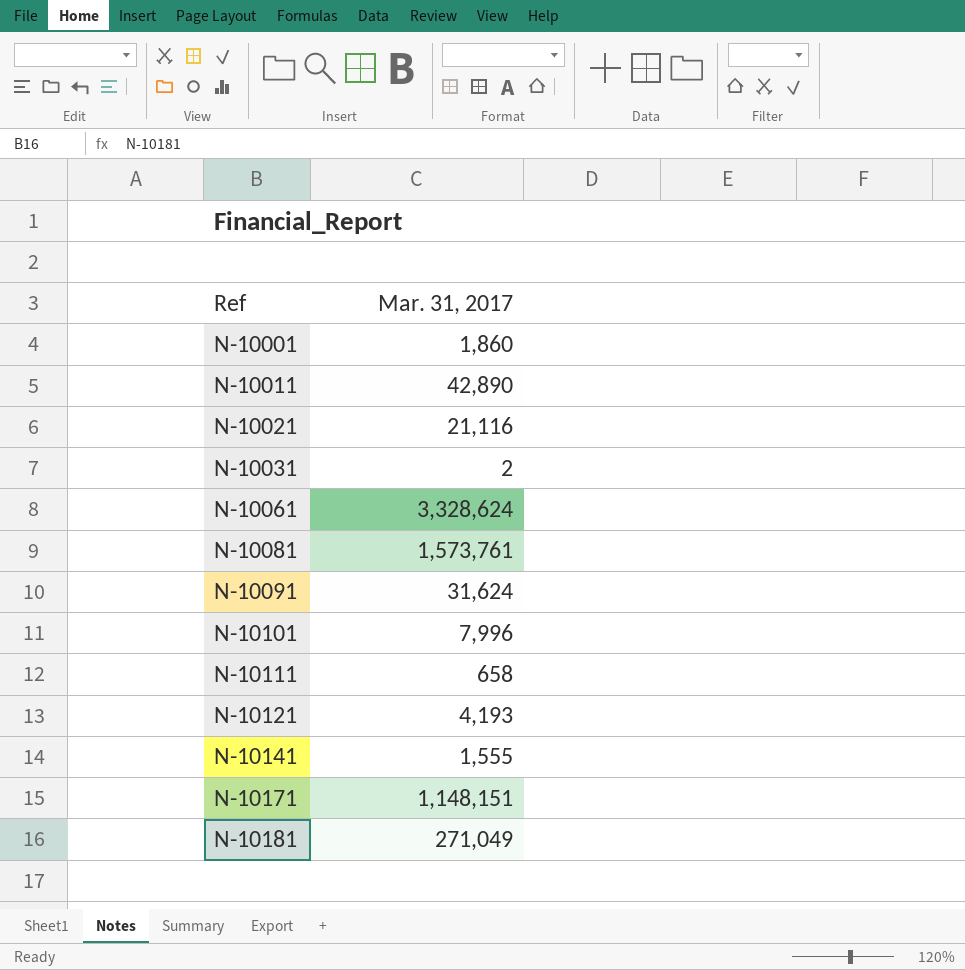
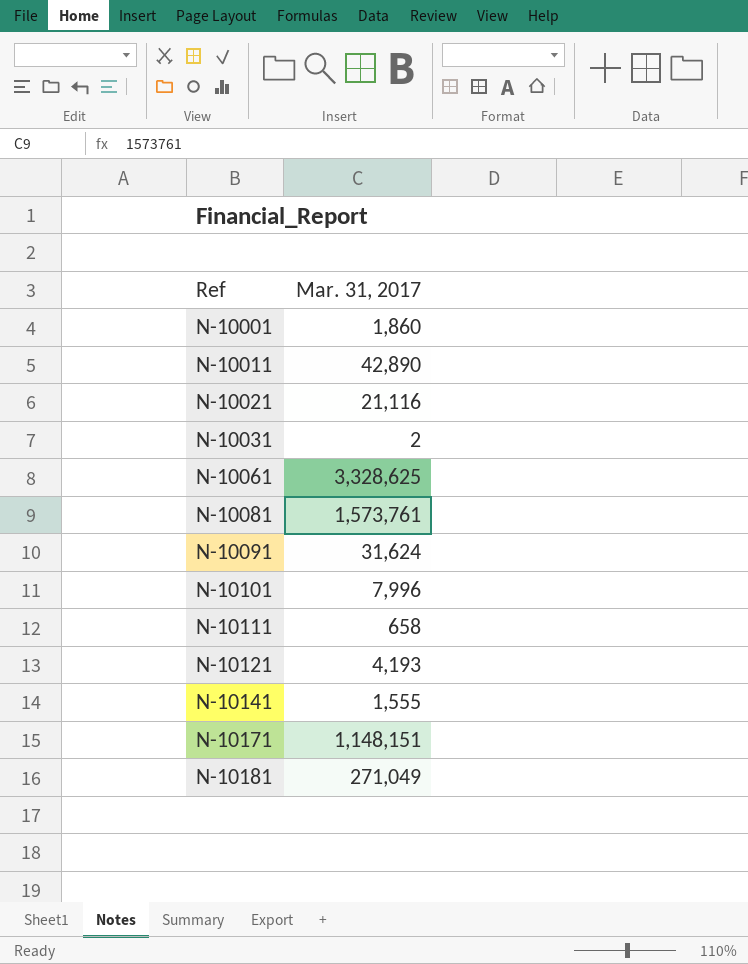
N-10061 | Mar. 31, 2017: 3,328,624 -> 3,328,625

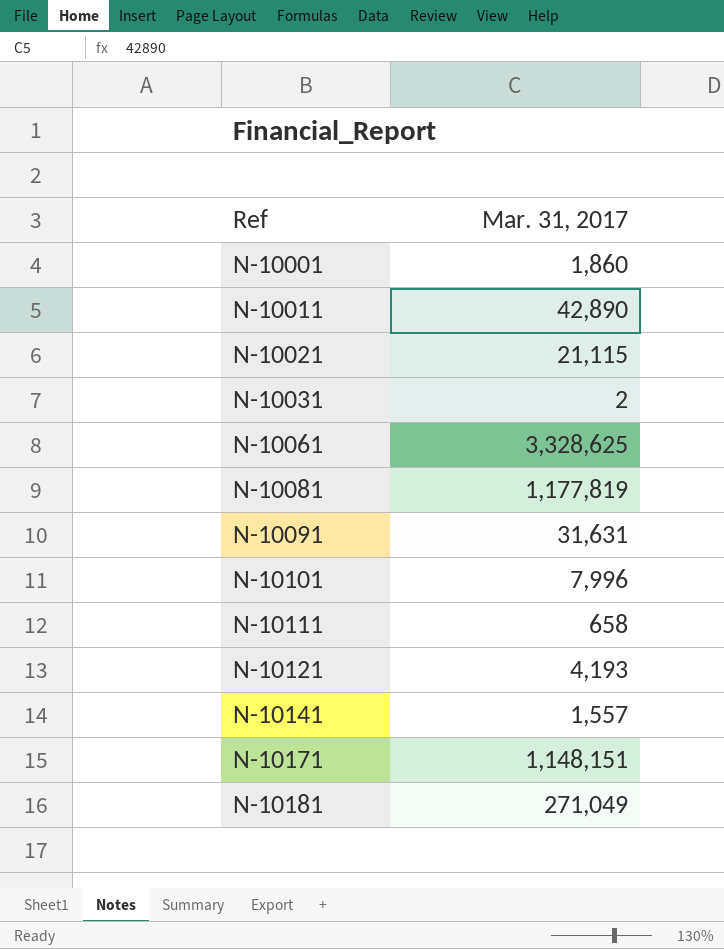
N-10021 | Mar. 31, 2017: 21,116 -> 21,115
N-10081 | Mar. 31, 2017: 1,573,761 -> 1,177,819
N-10091 | Mar. 31, 2017: 31,624 -> 31,631
N-10141 | Mar. 31, 2017: 1,555 -> 1,557

